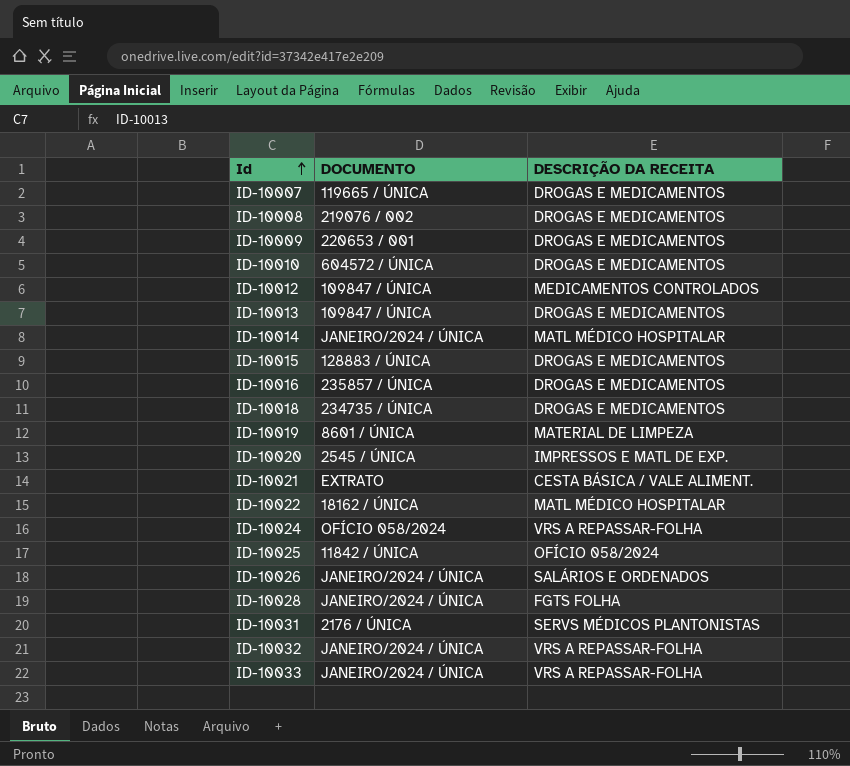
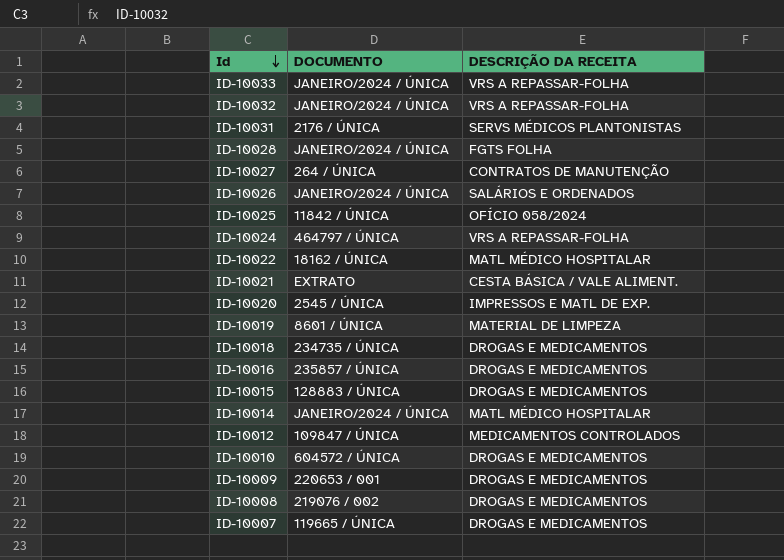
row order: Id ascending -> Id descending
row ID-10013: 109847 / ÚNICA | DROGAS E MEDICAMENTOS -> none
row ID-10027: none -> 264 / ÚNICA | CONTRATOS DE MANUTENÇÃO
ID-10024 | DOCUMENTO: OFÍCIO 058/2024 -> 464797 / ÚNICA

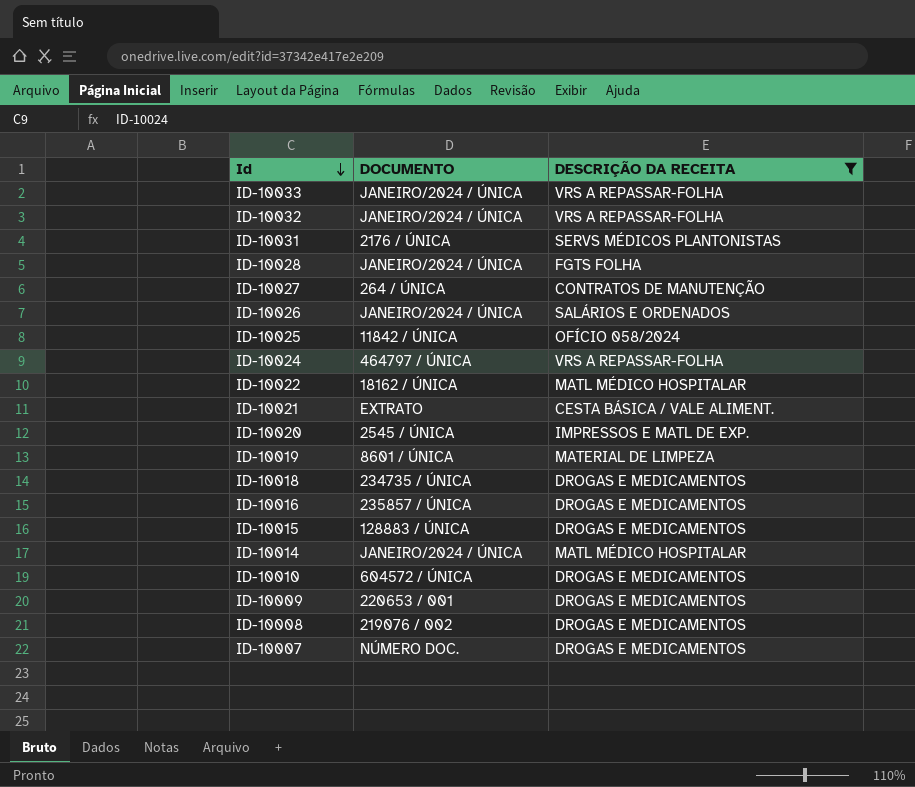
filter: none -> DESCRIÇÃO DA RECEITA != MEDICAMENTOS CONTROLADOS
ID-10007 | DOCUMENTO: 119665 / ÚNICA -> NÚMERO DOC.

